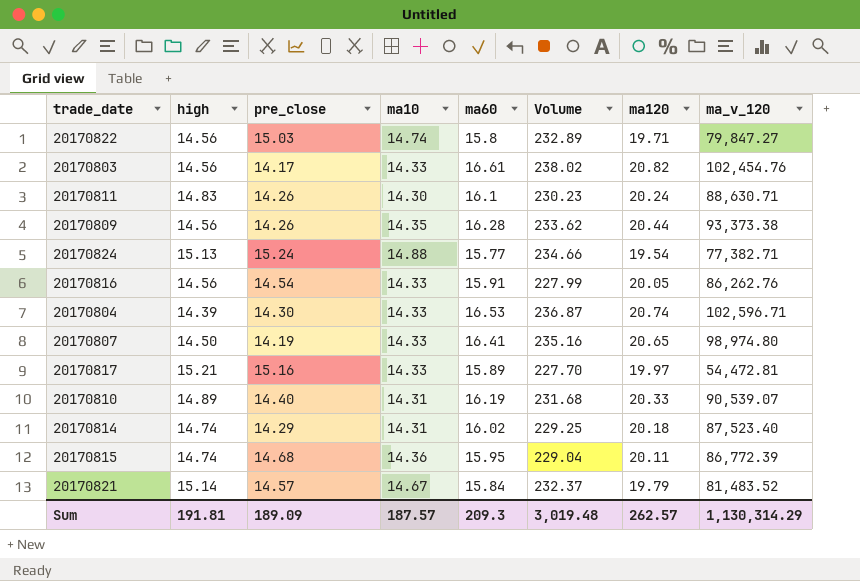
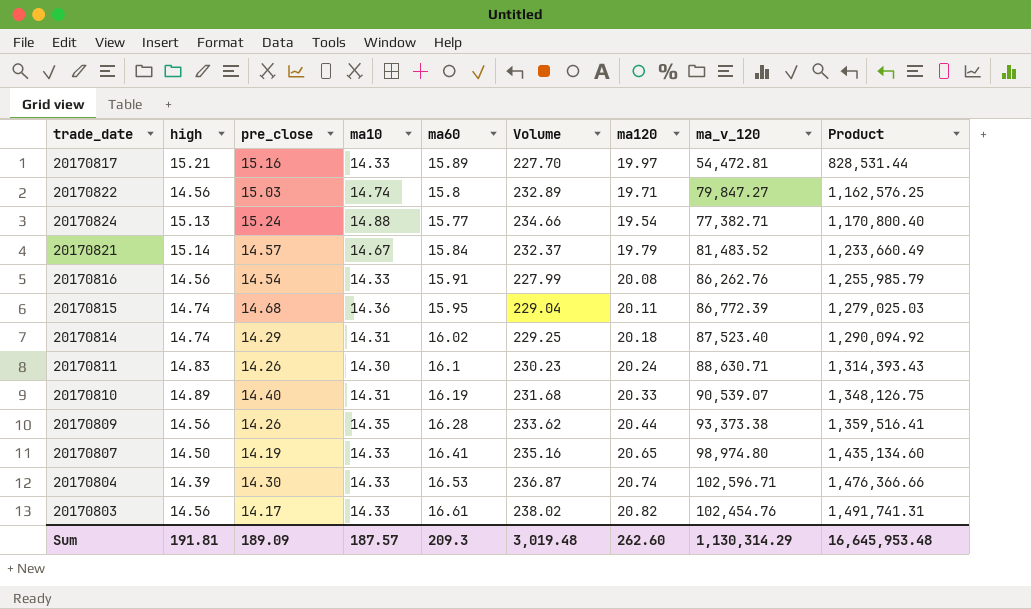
row order: none -> Product ascending
column Product | formula: none -> [high] * [ma_v_120]
20170816 | ma120: 20.05 -> 20.08
Sum | ma120: 262.57 -> 262.60

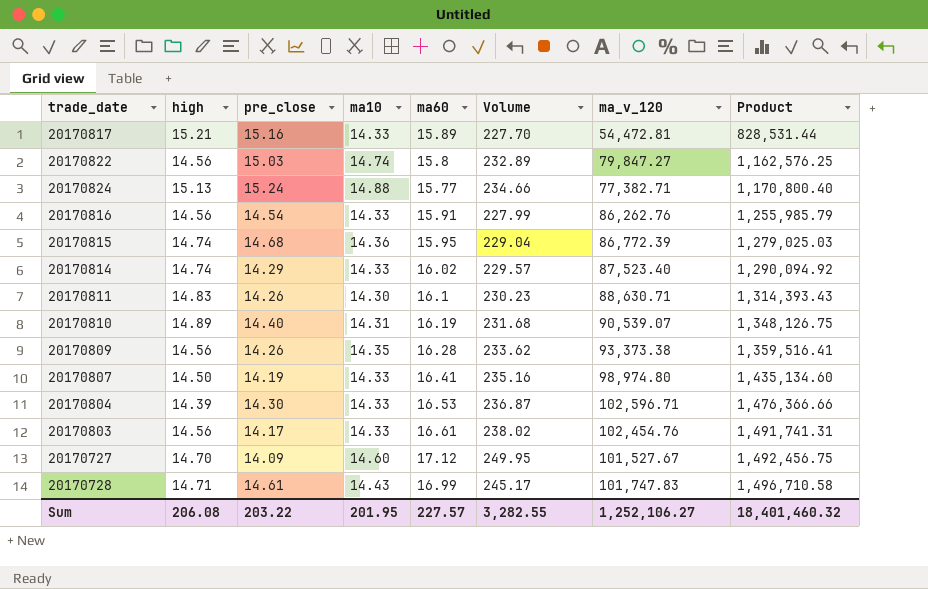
column ma120 | position: 7 -> none
row 20170821: 15.14 | 14.57 | 14.67 | 15.84 | 232.37 | 19.79 | 81,483.52 | 1,233,660.49 -> none
20170814 | ma10: 14.31 -> 14.33
20170814 | Volume: 229.25 -> 229.57
row 20170727: none -> 14.70 | 14.09 | 14.60 | 17.12 | 249.95 | 101,527.67 | 1,492,456.75
row 20170728: none -> 14.71 | 14.61 | 14.43 | 16.99 | 245.17 | 101,747.83 | 1,496,710.58
Sum | high: 191.81 -> 206.08
Sum | pre_close: 189.09 -> 203.22
Sum | ma10: 187.57 -> 201.95
Sum | ma60: 209.3 -> 227.57
Sum | Volume: 3,019.48 -> 3,282.55
Sum | ma_v_120: 1,130,314.29 -> 1,252,106.27
Sum | Product: 16,645,953.48 -> 18,401,460.32

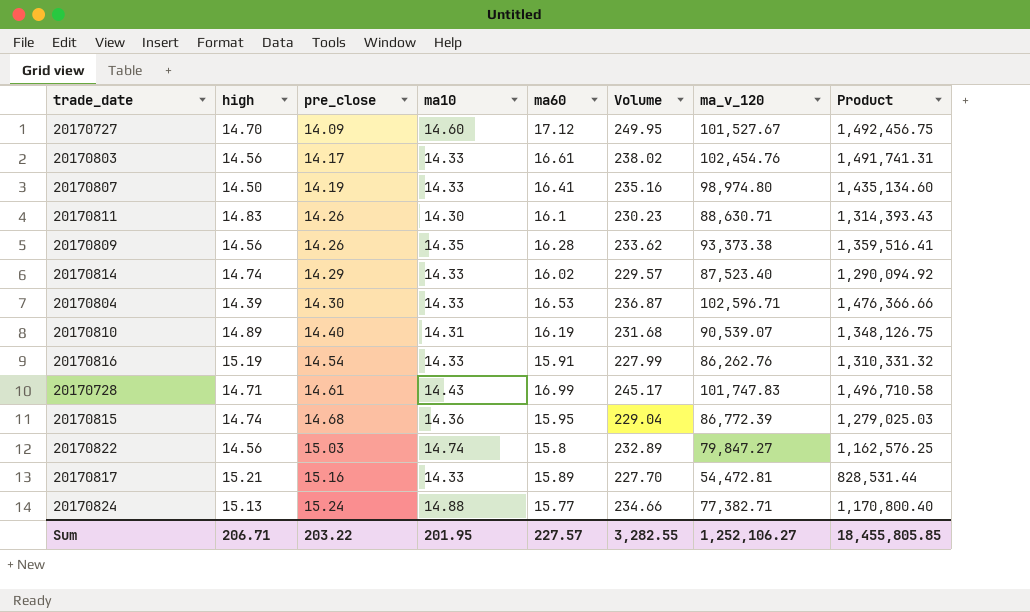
row order: Product ascending -> pre_close ascending
20170816 | high: 14.56 -> 15.19
20170816 | Product: 1,255,985.79 -> 1,310,331.32
Sum | high: 206.08 -> 206.71
Sum | Product: 18,401,460.32 -> 18,455,805.85

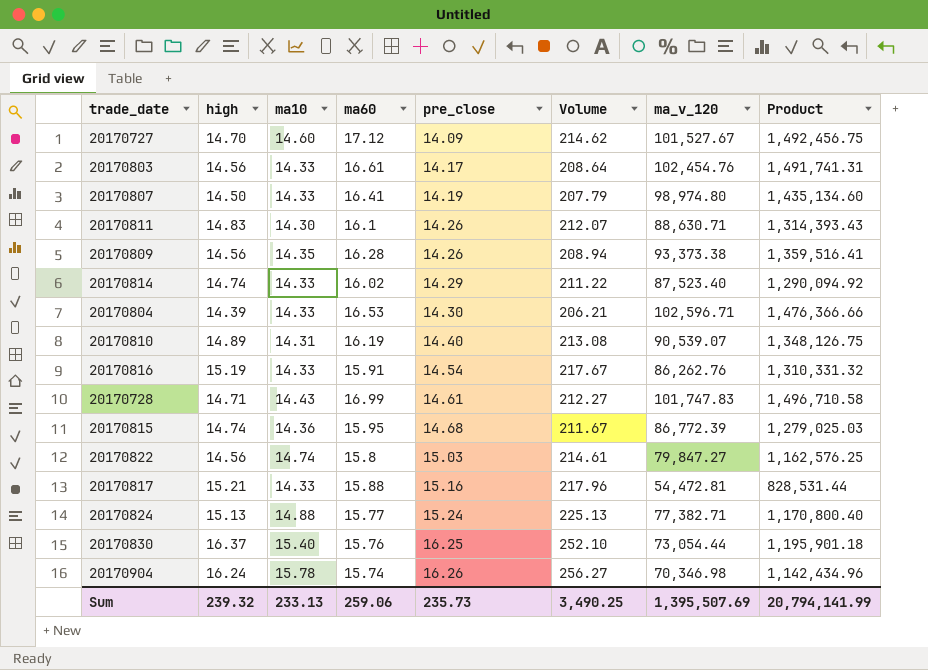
column pre_close | position: 3 -> 5
column Volume | formula: [ma10] * [ma60] -> [high] * [ma10]
20170817 | ma60: 15.89 -> 15.88
row 20170830: none -> 16.37 | 15.40 | 15.76 | 16.25 | 252.10 | 73,054.44 | 1,195,901.18
row 20170904: none -> 16.24 | 15.78 | 15.74 | 16.26 | 256.27 | 70,346.98 | 1,142,434.96
Sum | high: 206.71 -> 239.32
Sum | ma10: 201.95 -> 233.13
Sum | ma60: 227.57 -> 259.06
Sum | pre_close: 203.22 -> 235.73
Sum | Volume: 3,282.55 -> 3,490.25
Sum | ma_v_120: 1,252,106.27 -> 1,395,507.69
Sum | Product: 18,455,805.85 -> 20,794,141.99

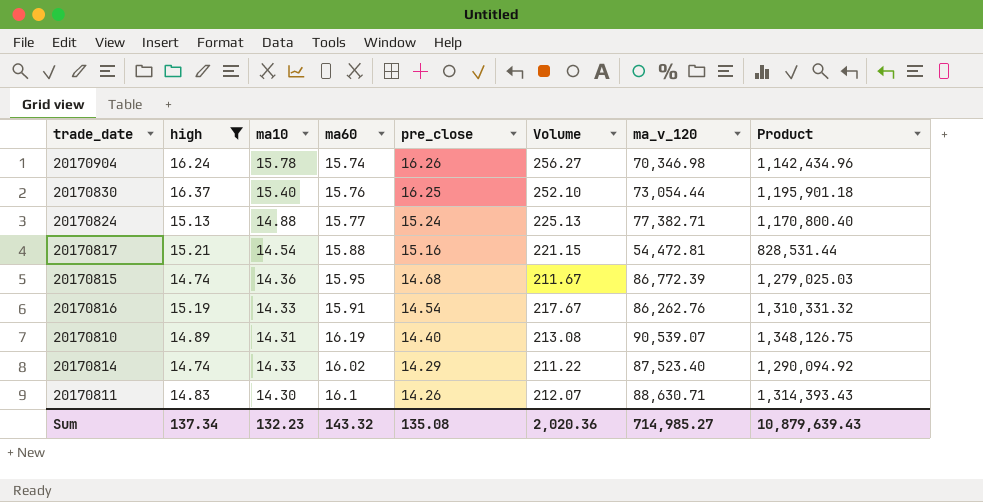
filter: none -> high >= 14.74
row order: pre_close ascending -> pre_close descending
20170817 | ma10: 14.33 -> 14.54
20170817 | Volume: 217.96 -> 221.15
Sum | high: 239.32 -> 137.34
Sum | ma10: 233.13 -> 132.23
Sum | ma60: 259.06 -> 143.32
Sum | pre_close: 235.73 -> 135.08
Sum | Volume: 3,490.25 -> 2,020.36
Sum | ma_v_120: 1,395,507.69 -> 714,985.27
Sum | Product: 20,794,141.99 -> 10,879,639.43

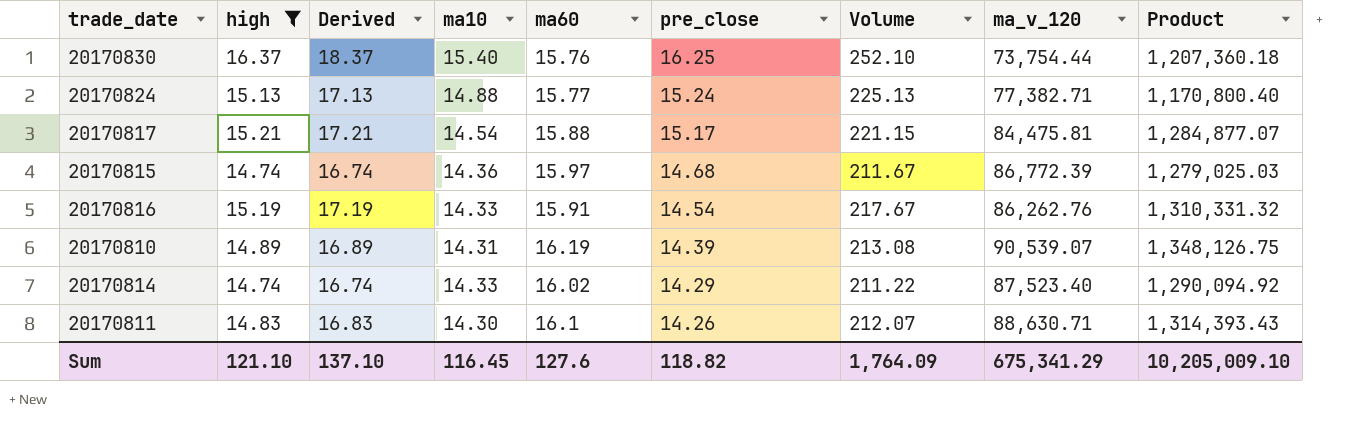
column Derived | formula: none -> [high] + 2
row 20170904: 16.24 | 15.78 | 15.74 | 16.26 | 256.27 | 70,346.98 | 1,142,434.96 -> none
20170830 | ma_v_120: 73,054.44 -> 73,754.44
20170830 | Product: 1,195,901.18 -> 1,207,360.18
20170817 | pre_close: 15.16 -> 15.17
20170817 | ma_v_120: 54,472.81 -> 84,475.81
20170817 | Product: 828,531.44 -> 1,284,877.07
20170815 | ma60: 15.95 -> 15.97
20170810 | pre_close: 14.40 -> 14.39
Sum | high: 137.34 -> 121.10
Sum | ma10: 132.23 -> 116.45
Sum | ma60: 143.32 -> 127.6
Sum | pre_close: 135.08 -> 118.82
Sum | Volume: 2,020.36 -> 1,764.09
Sum | ma_v_120: 714,985.27 -> 675,341.29
Sum | Product: 10,879,639.43 -> 10,205,009.10

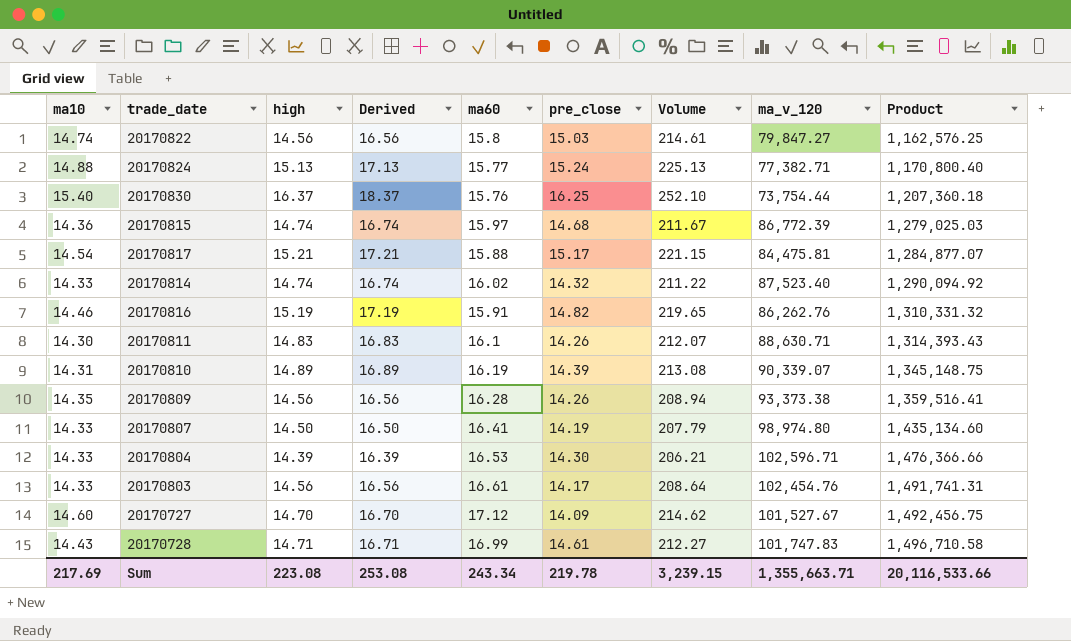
filter: high >= 14.74 -> none
row order: pre_close descending -> Product ascending
column ma10 | position: 4 -> 1
20170814 | pre_close: 14.29 -> 14.32
20170816 | ma10: 14.33 -> 14.46
20170816 | pre_close: 14.54 -> 14.82
20170816 | Volume: 217.67 -> 219.65
20170810 | ma_v_120: 90,539.07 -> 90,339.07
20170810 | Product: 1,348,126.75 -> 1,345,148.75
Sum | ma10: 116.45 -> 217.69
Sum | high: 121.10 -> 223.08
Sum | Derived: 137.10 -> 253.08
Sum | ma60: 127.6 -> 243.34
Sum | pre_close: 118.82 -> 219.78
Sum | Volume: 1,764.09 -> 3,239.15
Sum | ma_v_120: 675,341.29 -> 1,355,663.71
Sum | Product: 10,205,009.10 -> 20,116,533.66

